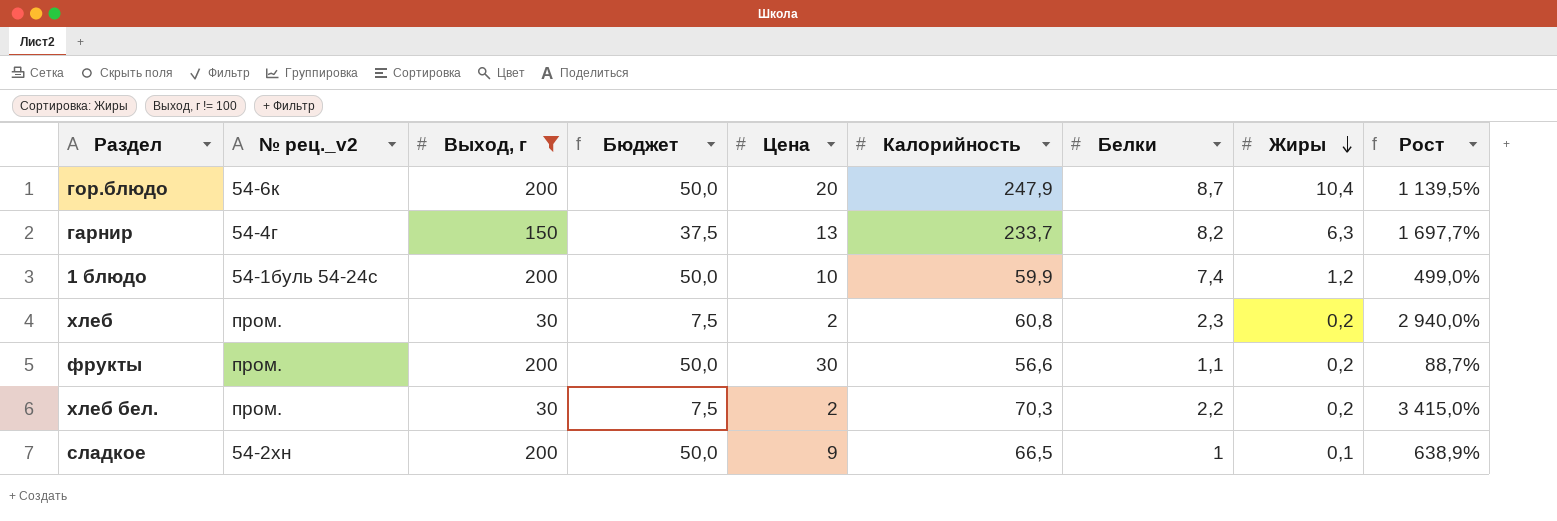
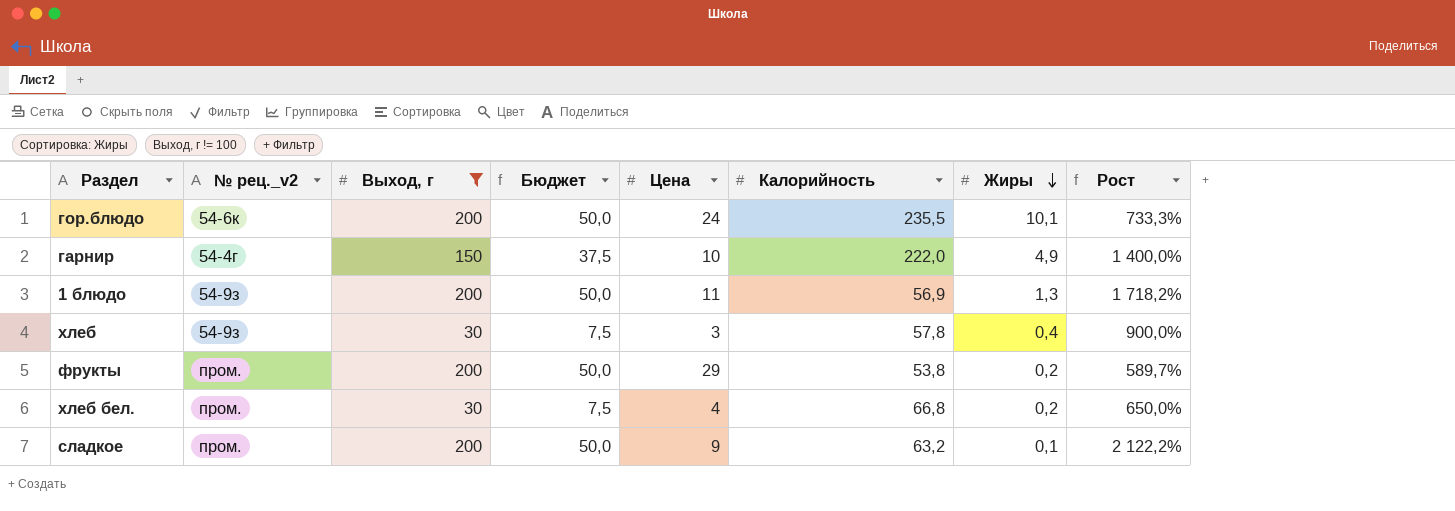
column Белки | position: 7 -> none
column Рост | formula: ([Калорийность] - [Цена]) / [Цена] -> ([Выход, г] - [Цена]) / [Цена]
гор.блюдо | Цена: 20 -> 24
гор.блюдо | Калорийность: 247,9 -> 235,5
гор.блюдо | Жиры: 10,4 -> 10,1
гарнир | Цена: 13 -> 10
гарнир | Калорийность: 233,7 -> 222,0
гарнир | Жиры: 6,3 -> 4,9
1 блюдо | № рец._v2: 54-1буль 54-24с -> 54-9з
1 блюдо | Цена: 10 -> 11
1 блюдо | Калорийность: 59,9 -> 56,9
1 блюдо | Жиры: 1,2 -> 1,3
хлеб | № рец._v2: пром. -> 54-9з
хлеб | Цена: 2 -> 3
хлеб | Калорийность: 60,8 -> 57,8
хлеб | Жиры: 0,2 -> 0,4
фрукты | Цена: 30 -> 29
фрукты | Калорийность: 56,6 -> 53,8
хлеб бел. | Цена: 2 -> 4
хлеб бел. | Калорийность: 70,3 -> 66,8
сладкое | № рец._v2: 54-2хн -> пром.
сладкое | Калорийность: 66,5 -> 63,2

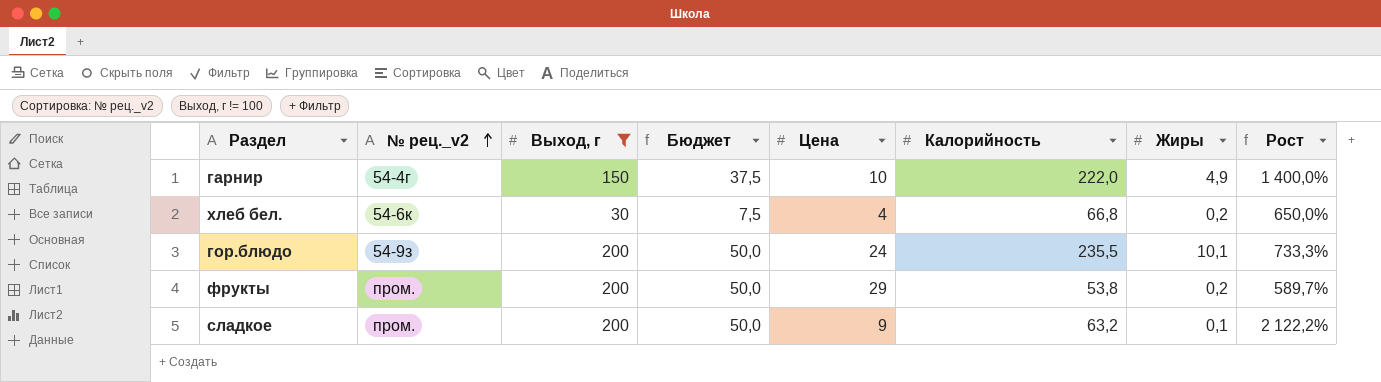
row order: Жиры descending -> № рец._v2 ascending
row 1 блюдо: 54-9з | 200 | 50,0 | 11 | 56,9 | 1,3 | 1 718,2% -> none
row хлеб: 54-9з | 30 | 7,5 | 3 | 57,8 | 0,4 | 900,0% -> none
хлеб бел. | № рец._v2: пром. -> 54-6к
гор.блюдо | № рец._v2: 54-6к -> 54-9з

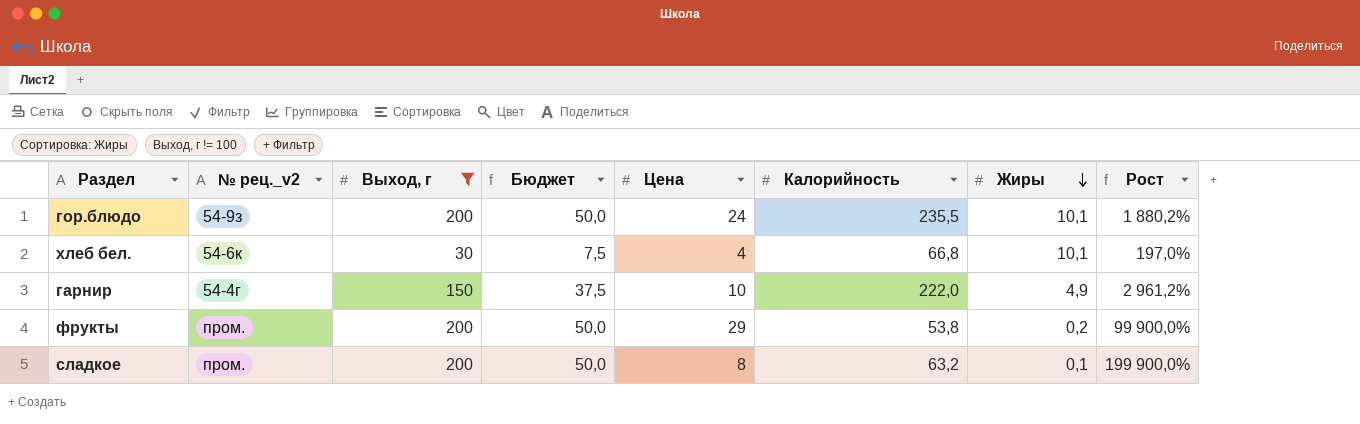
row order: № рец._v2 ascending -> Жиры descending
column Рост | formula: ([Выход, г] - [Цена]) / [Цена] -> ([Выход, г] - [Жиры]) / [Жиры]
хлеб бел. | Жиры: 0,2 -> 10,1
сладкое | Цена: 9 -> 8

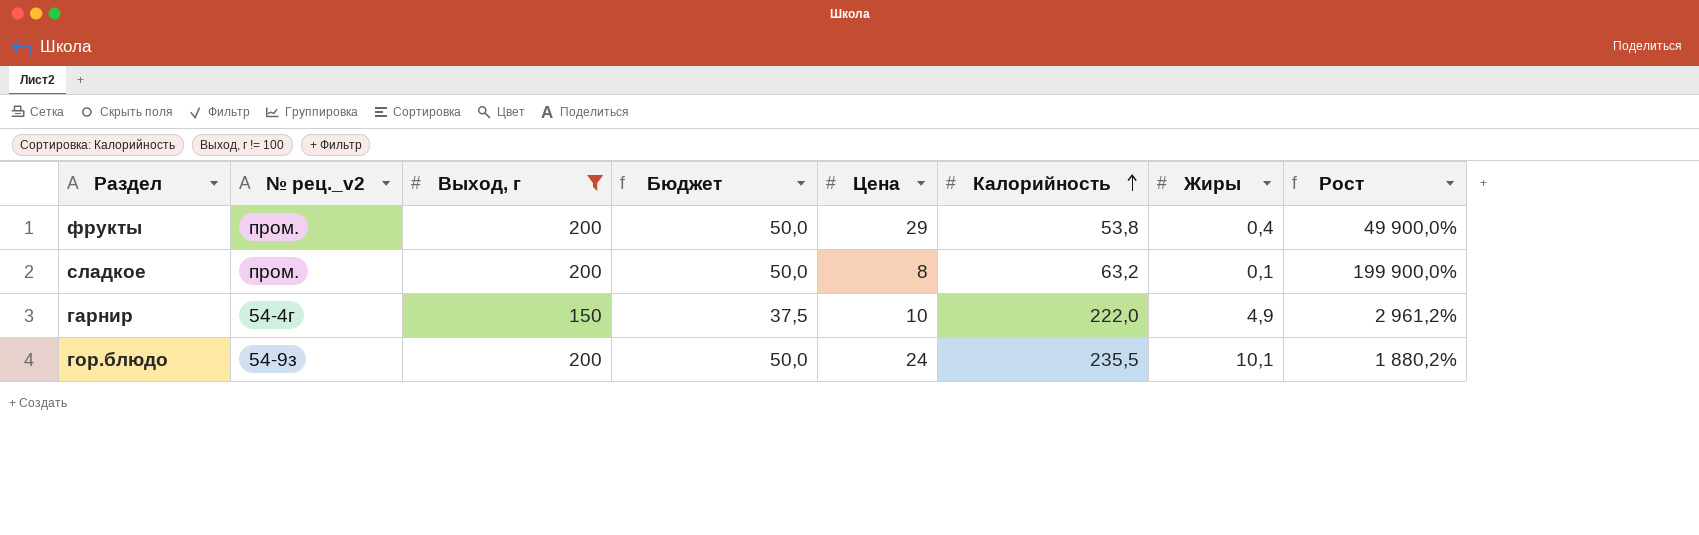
row order: Жиры descending -> Калорийность ascending
row хлеб бел.: 54-6к | 30 | 7,5 | 4 | 66,8 | 10,1 | 197,0% -> none
фрукты | Жиры: 0,2 -> 0,4
фрукты | Рост: 99 900,0% -> 49 900,0%

